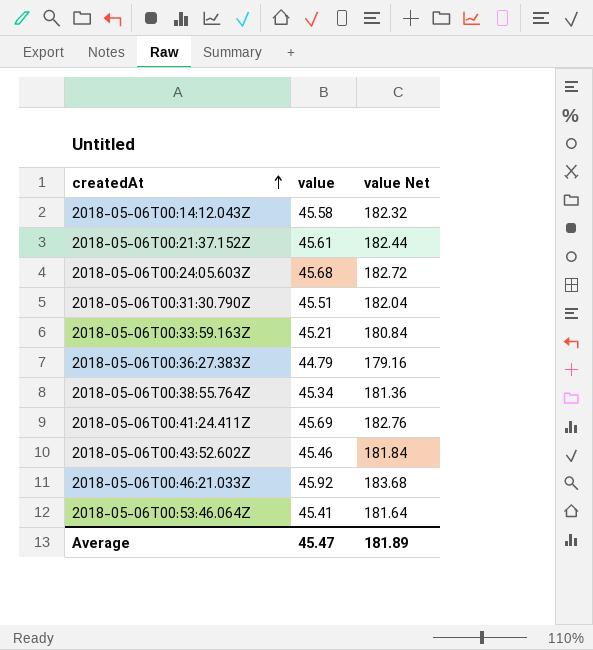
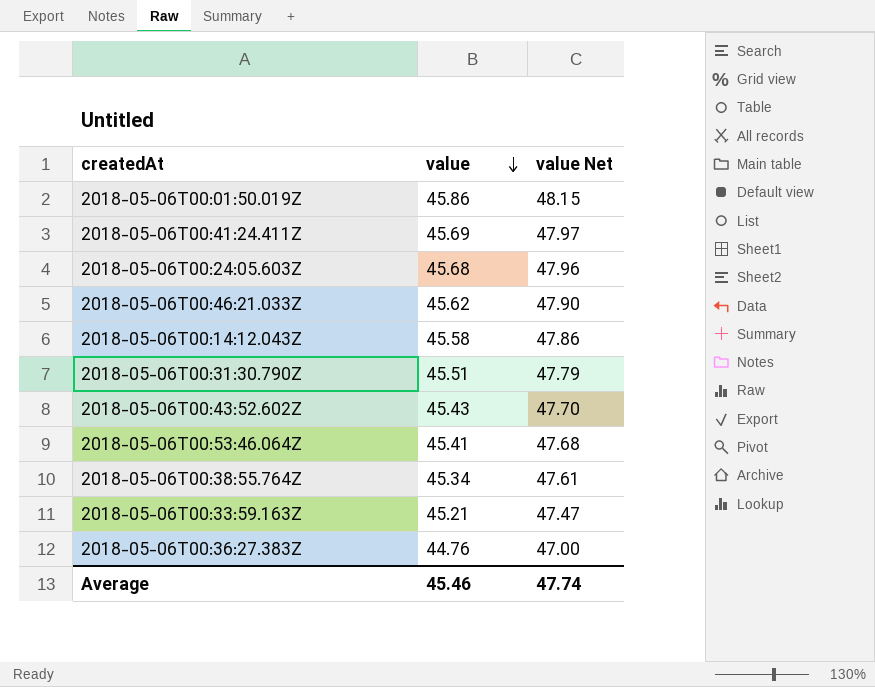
row order: createdAt ascending -> value descending
column value Net | formula: [value] * 4 -> [value] * 1.05
row 2018-05-06T00:21:37.152Z: 45.61 | 182.44 -> none
row 2018-05-06T00:01:50.019Z: none -> 45.86 | 48.15
2018-05-06T00:46:21.033Z | value: 45.92 -> 45.62
2018-05-06T00:43:52.602Z | value: 45.46 -> 45.43
2018-05-06T00:36:27.383Z | value: 44.79 -> 44.76
Average | value: 45.47 -> 45.46
Average | value Net: 181.89 -> 47.74

